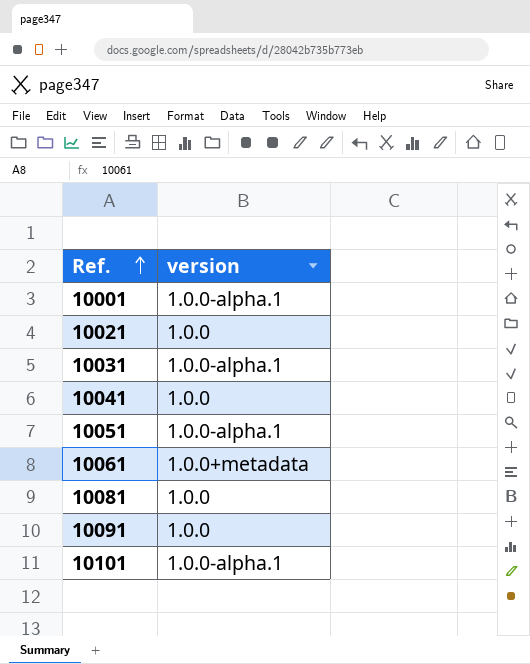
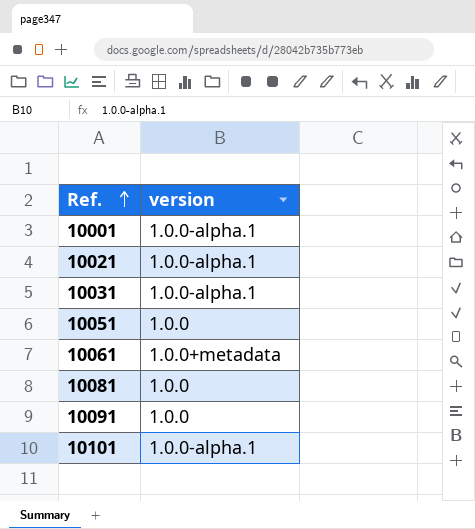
row 10041: 1.0.0 -> none
10021 | version: 1.0.0 -> 1.0.0-alpha.1
10051 | version: 1.0.0-alpha.1 -> 1.0.0

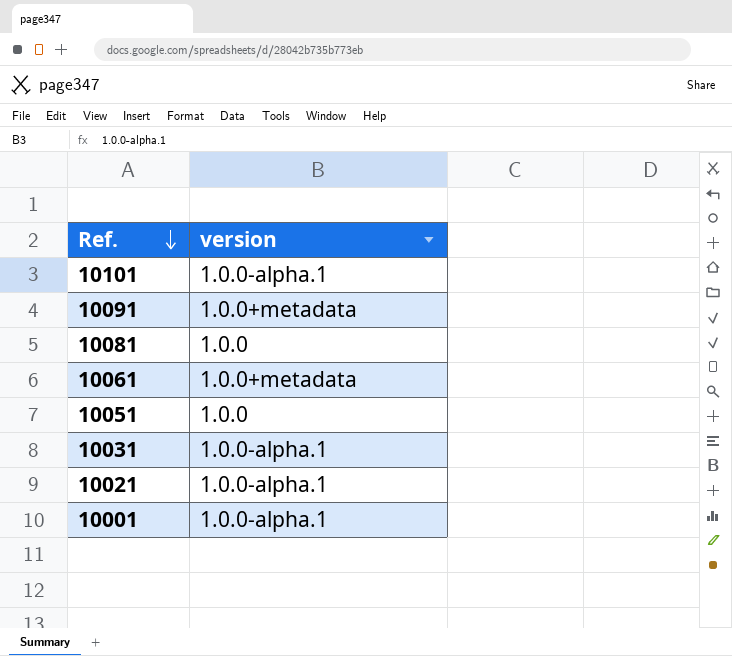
row order: Ref. ascending -> Ref. descending
10091 | version: 1.0.0 -> 1.0.0+metadata

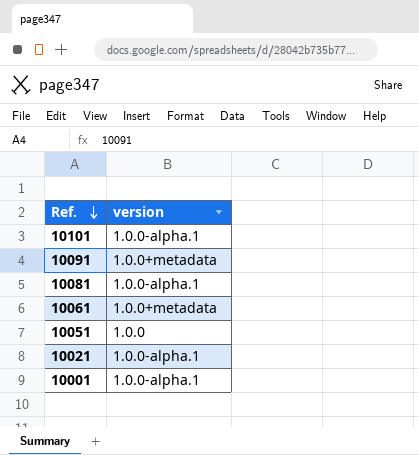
row 10031: 1.0.0-alpha.1 -> none
10081 | version: 1.0.0 -> 1.0.0-alpha.1

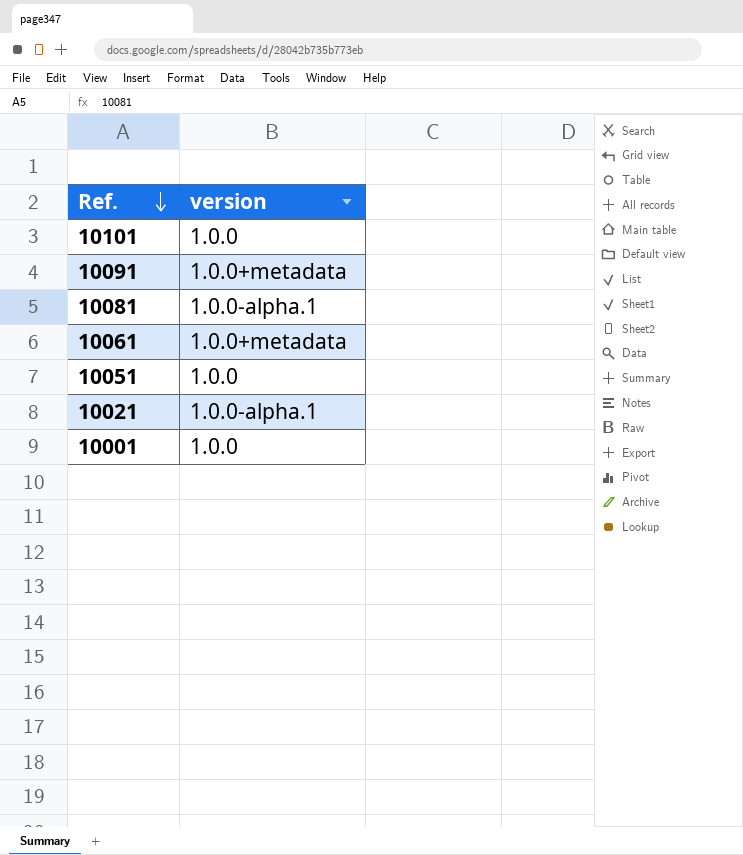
10101 | version: 1.0.0-alpha.1 -> 1.0.0
10001 | version: 1.0.0-alpha.1 -> 1.0.0

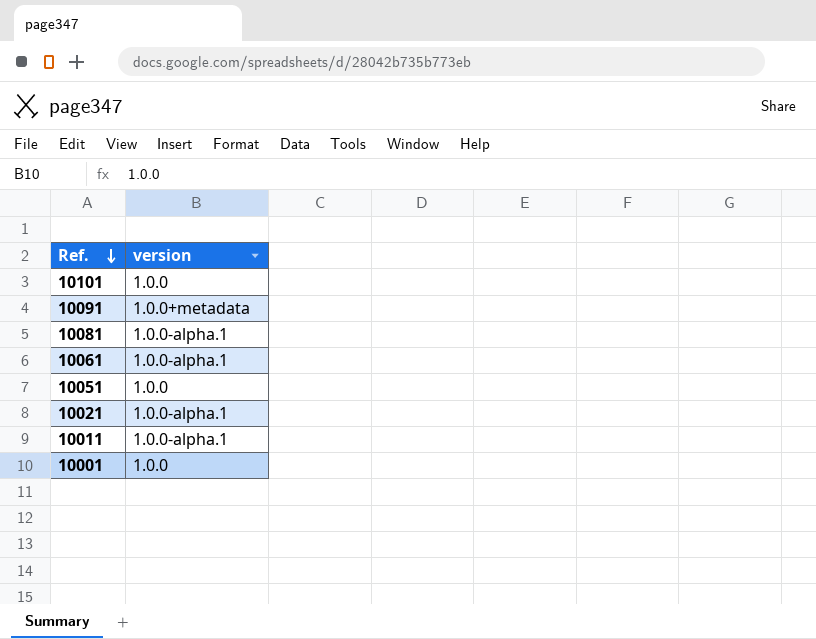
10061 | version: 1.0.0+metadata -> 1.0.0-alpha.1
row 10011: none -> 1.0.0-alpha.1

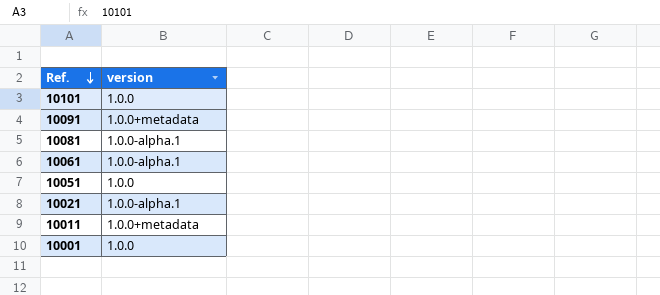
10011 | version: 1.0.0-alpha.1 -> 1.0.0+metadata

